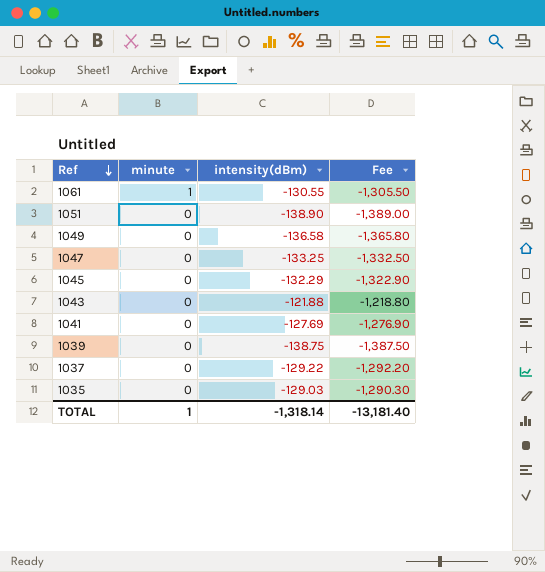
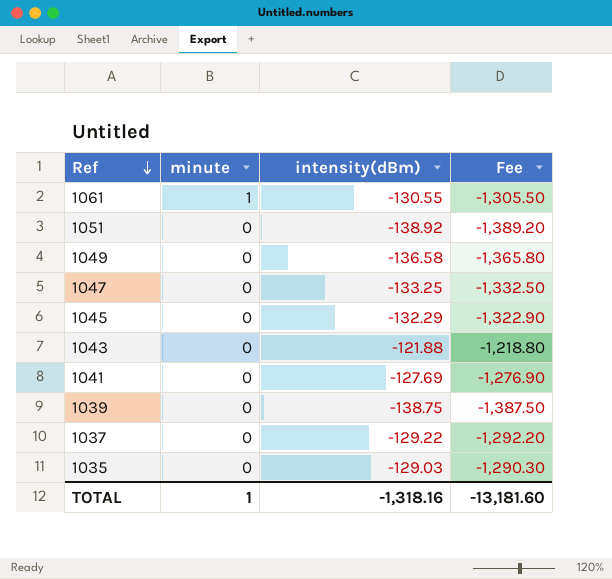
1051 | intensity(dBm): -138.90 -> -138.92
1051 | Fee: -1,389.00 -> -1,389.20
TOTAL | intensity(dBm): -1,318.14 -> -1,318.16
TOTAL | Fee: -13,181.40 -> -13,181.60

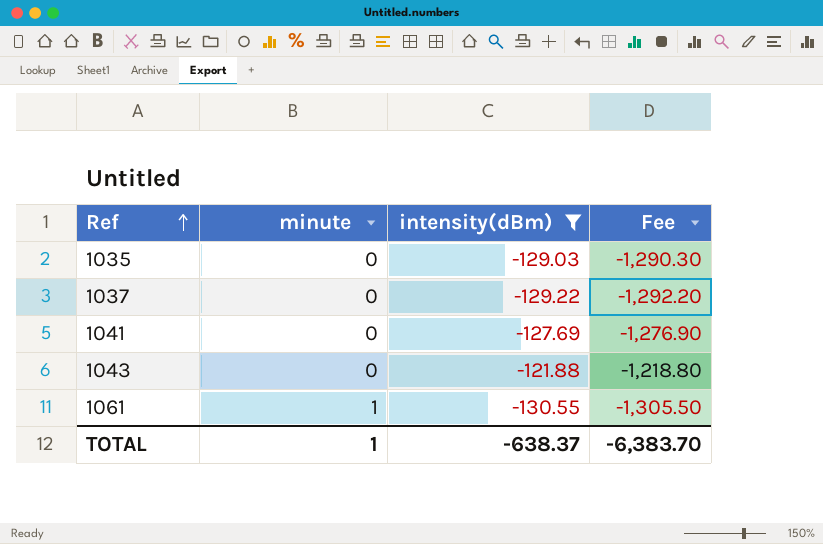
filter: none -> intensity(dBm) >= -130.55
row order: Ref descending -> Ref ascending
TOTAL | intensity(dBm): -1,318.16 -> -638.37
TOTAL | Fee: -13,181.60 -> -6,383.70

